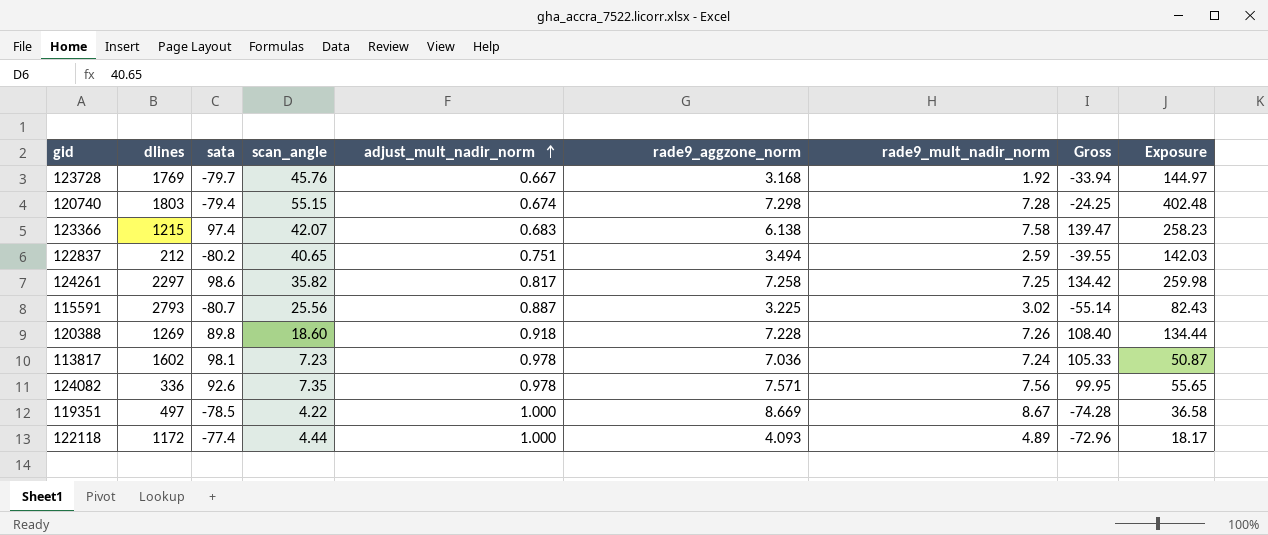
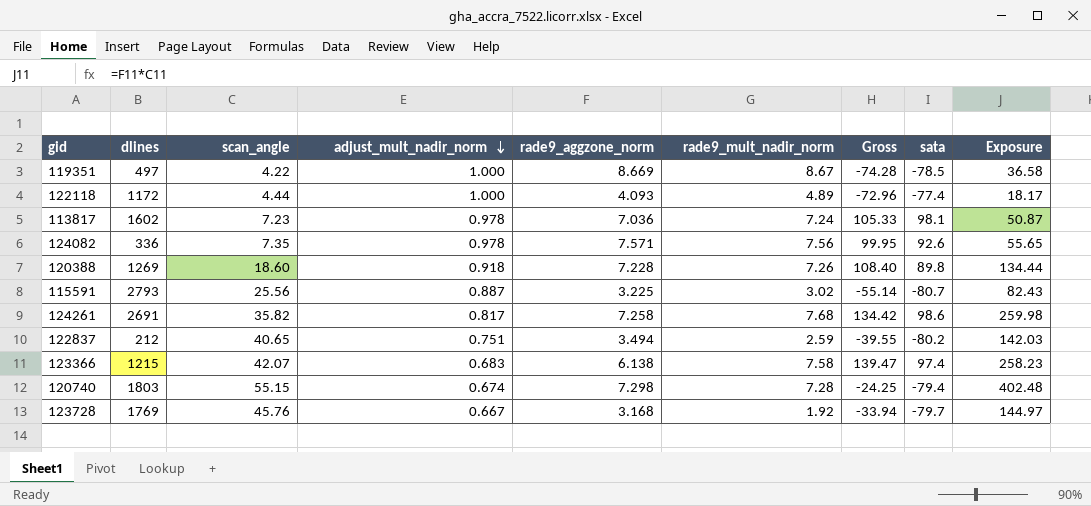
row order: adjust_mult_nadir_norm ascending -> adjust_mult_nadir_norm descending
column sata | position: 3 -> 8
124261 | dlines: 2297 -> 2691
124261 | rade9_mult_nadir_norm: 7.25 -> 7.68

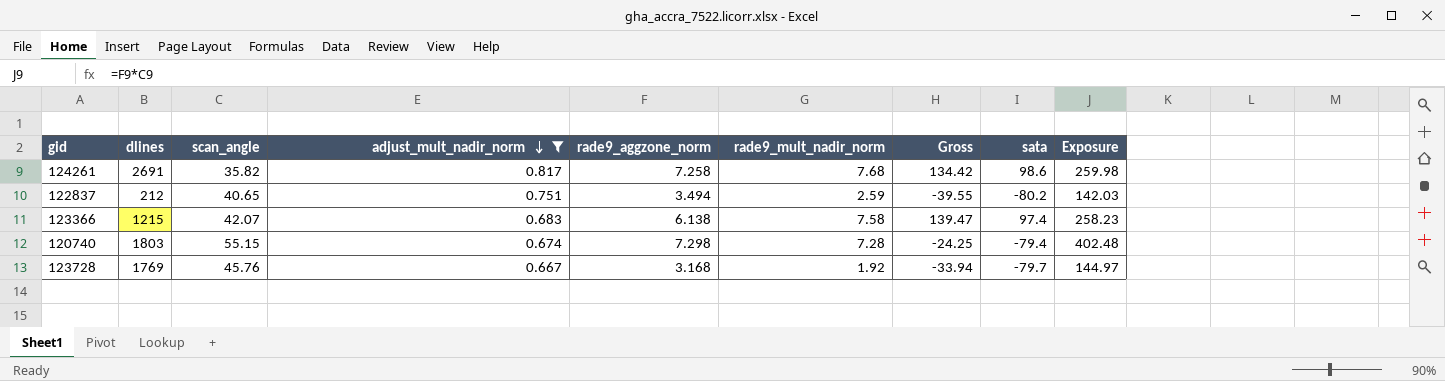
filter: none -> adjust_mult_nadir_norm <= 0.817

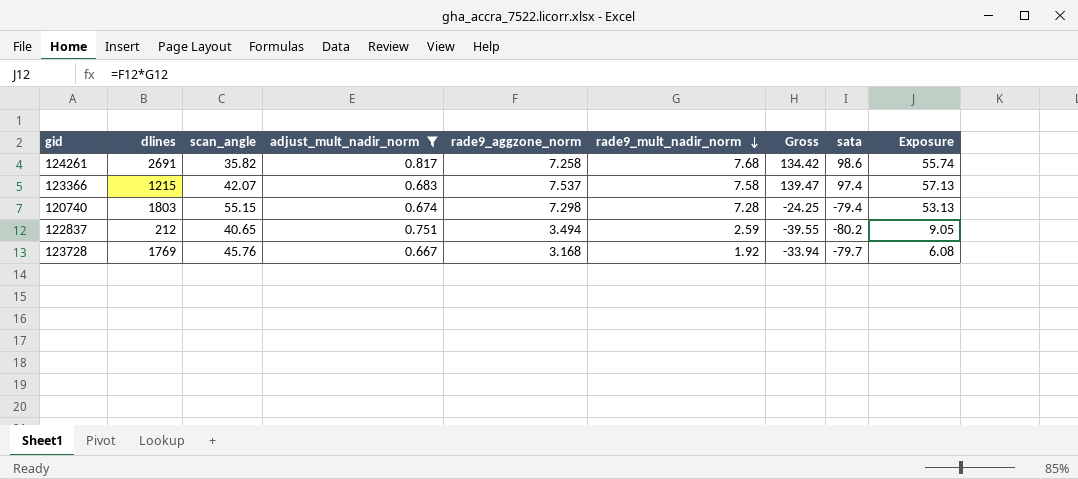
row order: adjust_mult_nadir_norm descending -> rade9_mult_nadir_norm descending
column Exposure | formula: [scan_angle] * [rade9_aggzone_norm] -> [rade9_aggzone_norm] * [rade9_mult_nadir_norm]
123366 | rade9_aggzone_norm: 6.138 -> 7.537

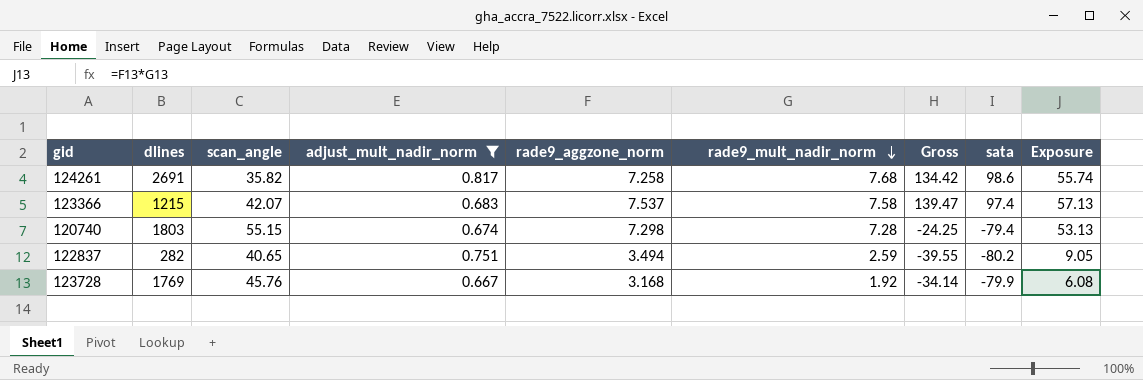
122837 | dlines: 212 -> 282
123728 | Gross: -33.94 -> -34.14
123728 | sata: -79.7 -> -79.9

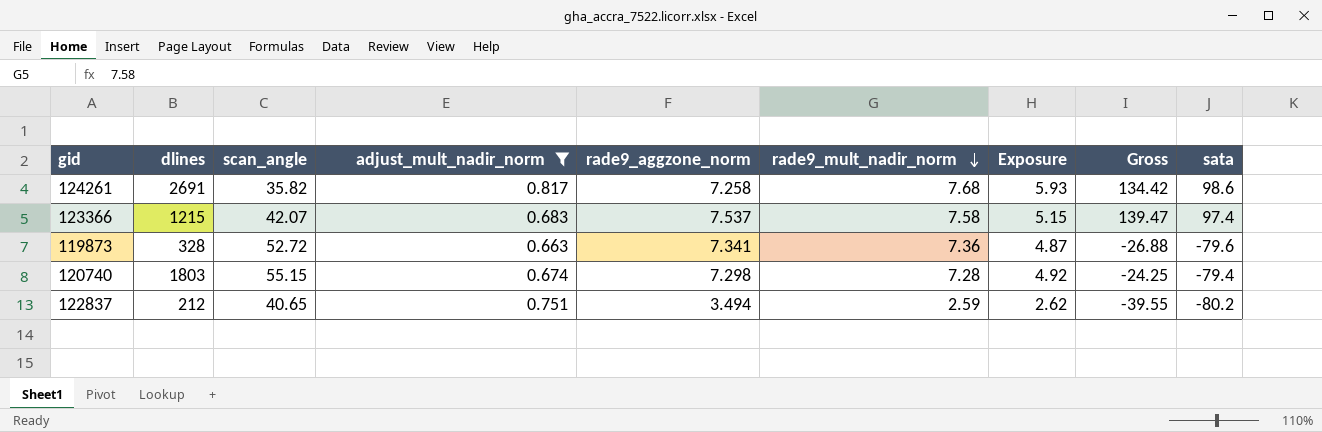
column Exposure | formula: [rade9_aggzone_norm] * [rade9_mult_nadir_norm] -> [adjust_mult_nadir_norm] * [rade9_aggzone_norm]
column Exposure | position: 9 -> 7
row 123728: 1769 | 45.76 | 0.667 | 3.168 | 1.92 | -34.14 | -79.9 | 6.08 -> none
row 119873: none -> 328 | 52.72 | 0.663 | 7.341 | 7.36 | 4.87 | -26.88 | -79.6
122837 | dlines: 282 -> 212

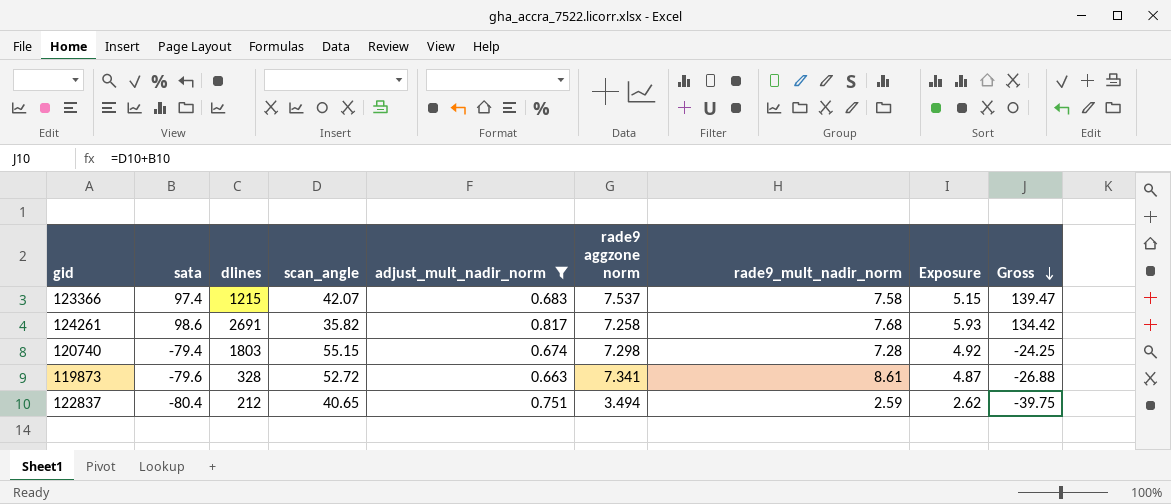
row order: rade9_mult_nadir_norm descending -> Gross descending
column sata | position: 9 -> 2
column name: rade9_aggzone_norm -> rade9 aggzone norm
119873 | rade9_mult_nadir_norm: 7.36 -> 8.61
122837 | sata: -80.2 -> -80.4
122837 | Gross: -39.55 -> -39.75

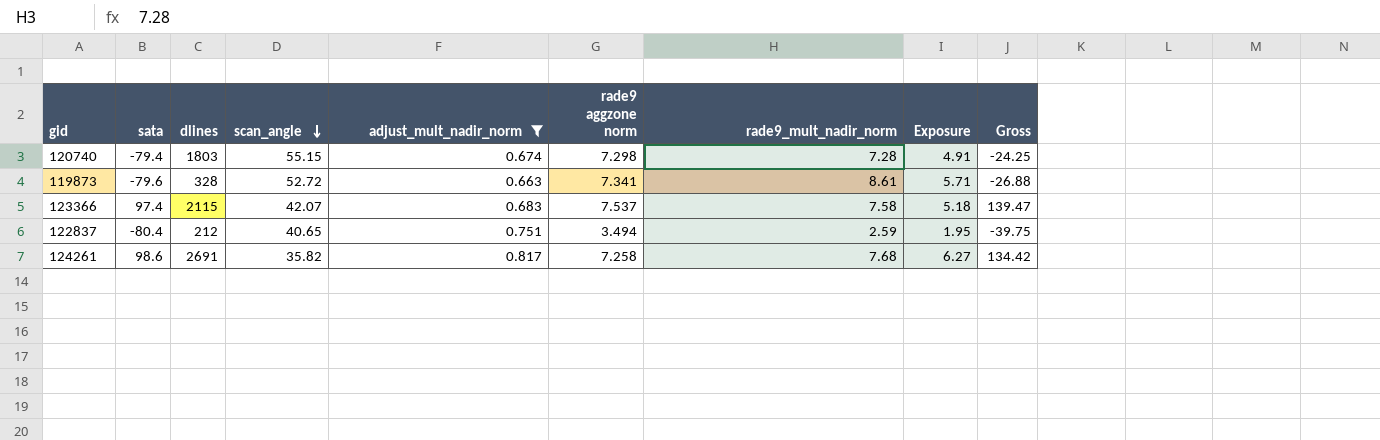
row order: Gross descending -> scan_angle descending
column Exposure | formula: [adjust_mult_nadir_norm] * [rade9 aggzone norm] -> [adjust_mult_nadir_norm] * [rade9_mult_nadir_norm]
123366 | dlines: 1215 -> 2115

